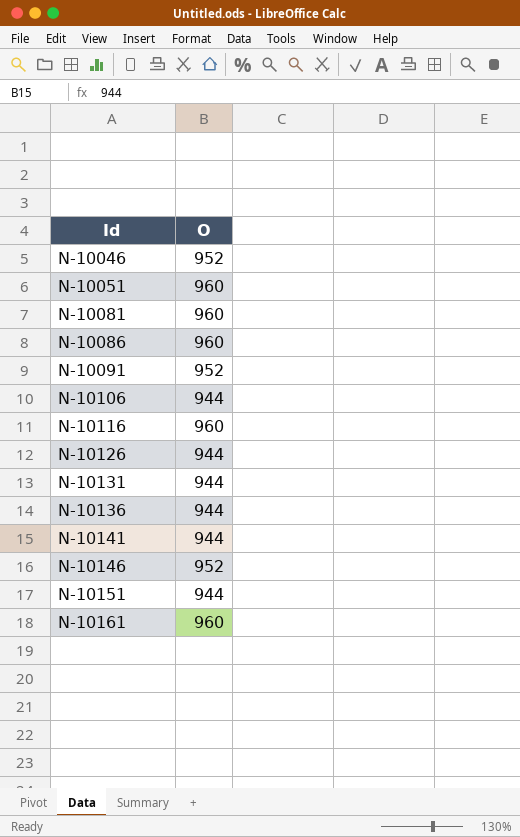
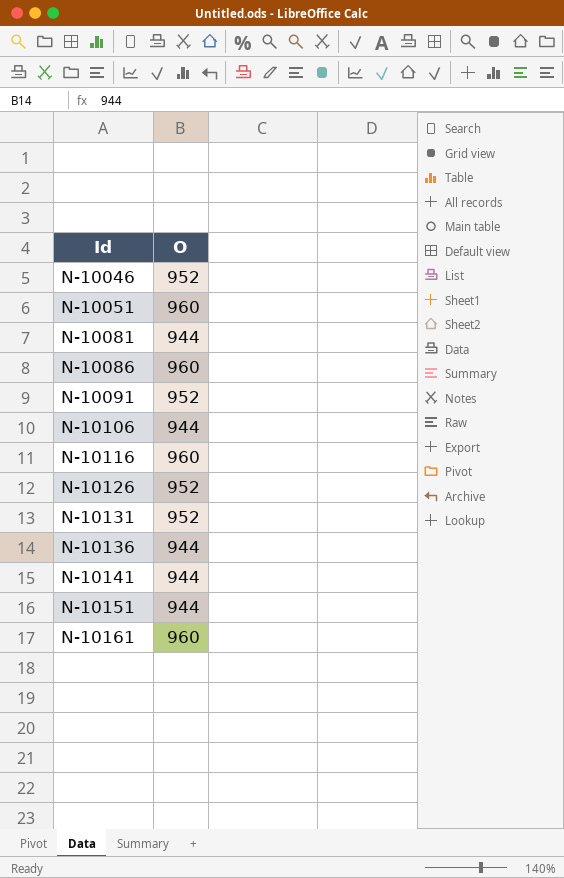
row N-10146: 952 -> none
N-10081 | O: 960 -> 944
N-10126 | O: 944 -> 952
N-10131 | O: 944 -> 952

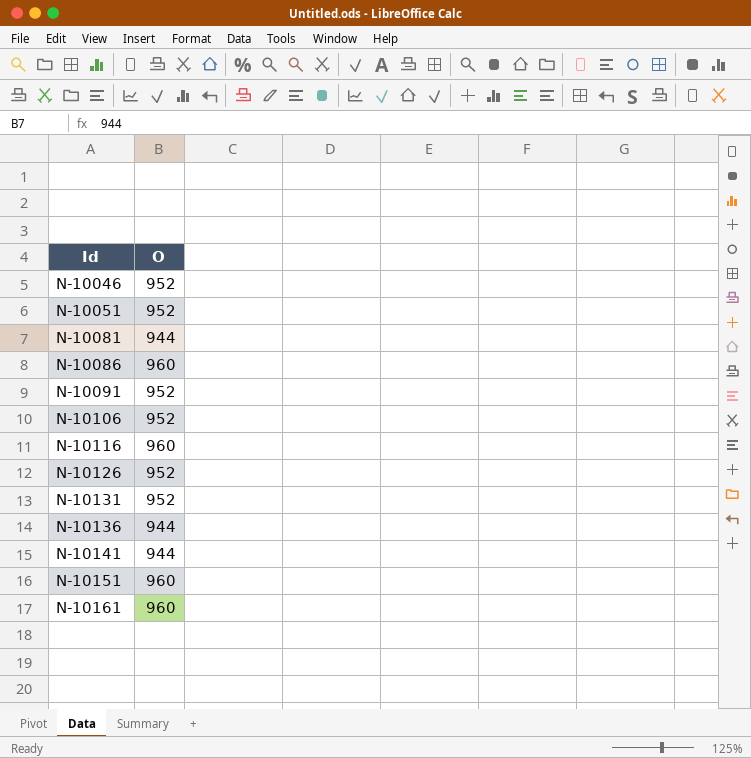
N-10051 | O: 960 -> 952
N-10106 | O: 944 -> 952
N-10151 | O: 944 -> 960

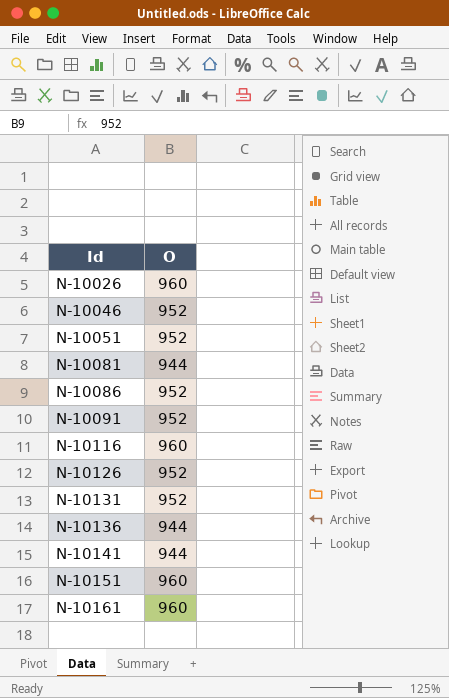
row N-10106: 952 -> none
row N-10026: none -> 960
N-10086 | O: 960 -> 952

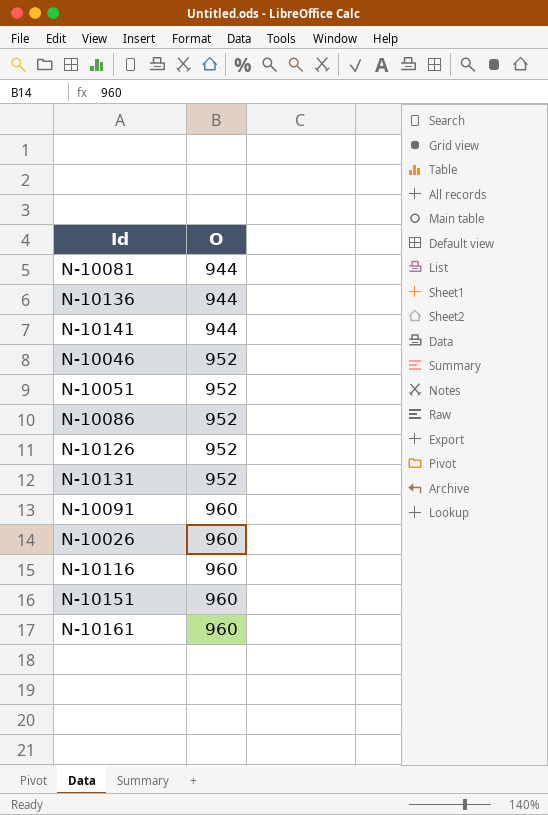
row order: Id ascending -> O ascending
N-10091 | O: 952 -> 960

